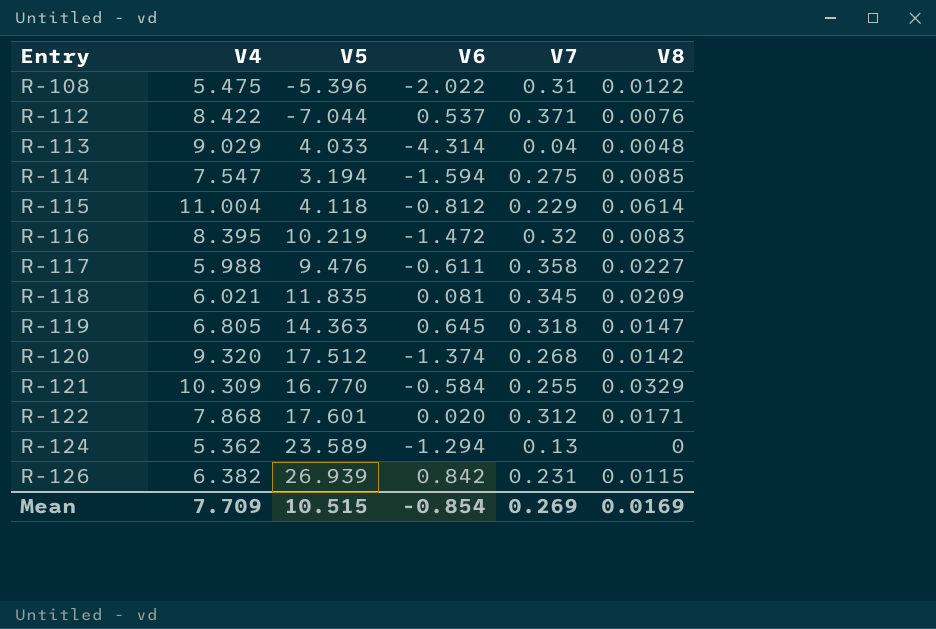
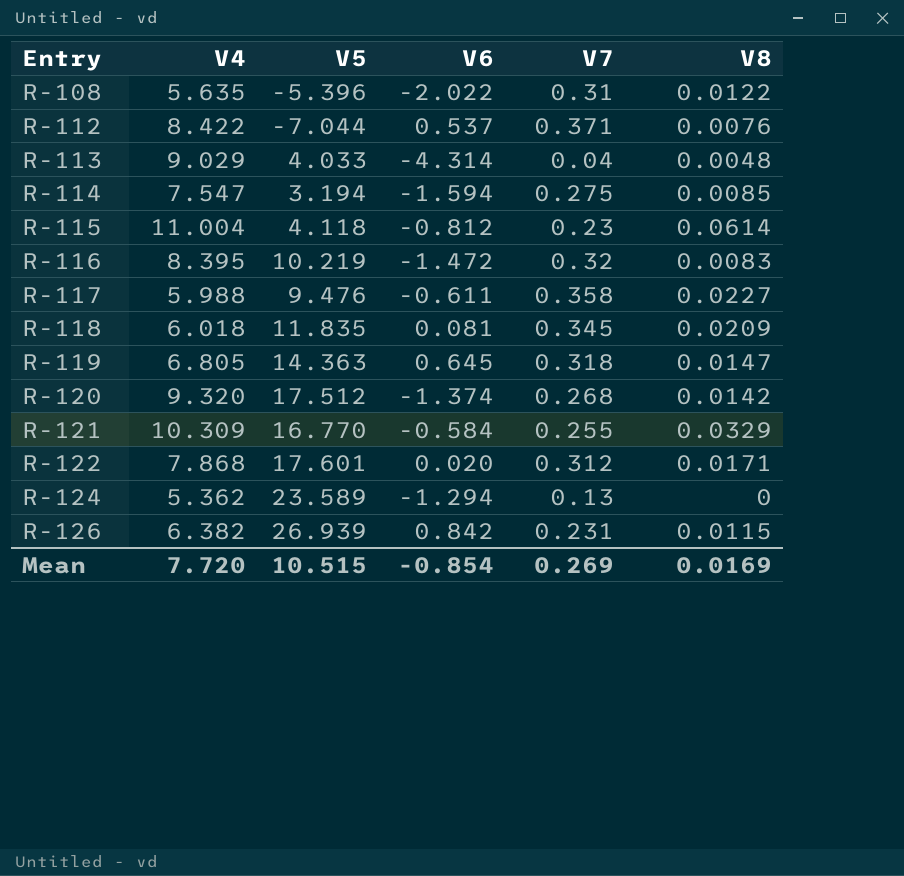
R-108 | V4: 5.475 -> 5.635
R-115 | V7: 0.229 -> 0.23
R-118 | V4: 6.021 -> 6.018
Mean | V4: 7.709 -> 7.720

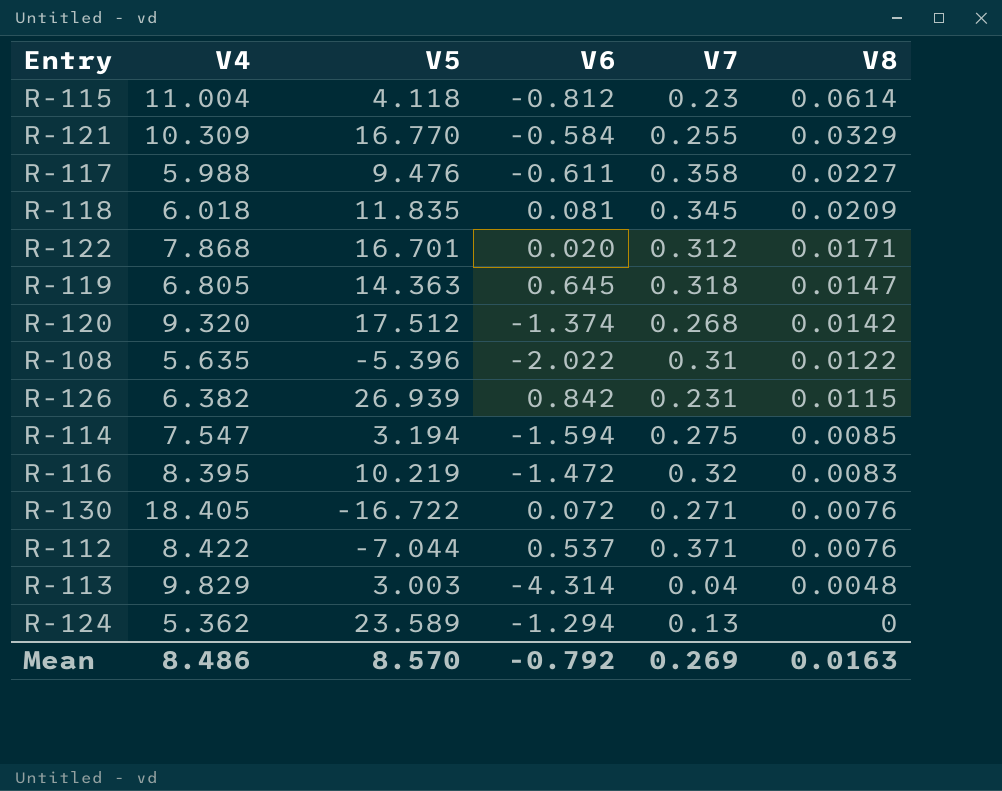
row order: Entry ascending -> V8 descending
R-122 | V5: 17.601 -> 16.701
row R-130: none -> 18.405 | -16.722 | 0.072 | 0.271 | 0.0076
R-113 | V4: 9.029 -> 9.829
R-113 | V5: 4.033 -> 3.003
Mean | V4: 7.720 -> 8.486
Mean | V5: 10.515 -> 8.570
Mean | V6: -0.854 -> -0.792
Mean | V8: 0.0169 -> 0.0163

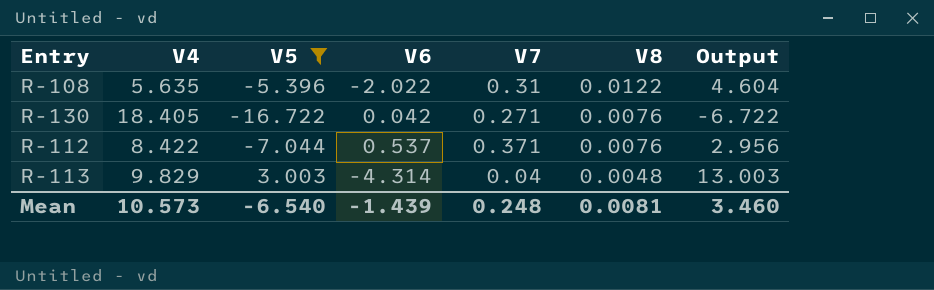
filter: none -> V5 <= 3.003
column Output | formula: none -> [V5] + 10
R-130 | V6: 0.072 -> 0.042
Mean | V4: 8.486 -> 10.573
Mean | V5: 8.570 -> -6.540
Mean | V6: -0.792 -> -1.439
Mean | V7: 0.269 -> 0.248
Mean | V8: 0.0163 -> 0.0081

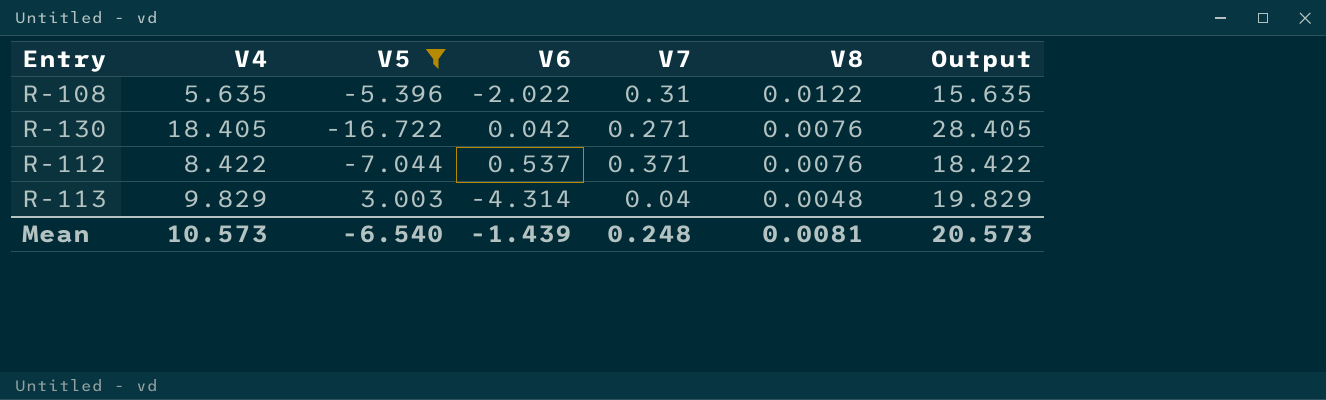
column Output | formula: [V5] + 10 -> [V4] + 10
Mean | Output: 3.460 -> 20.573

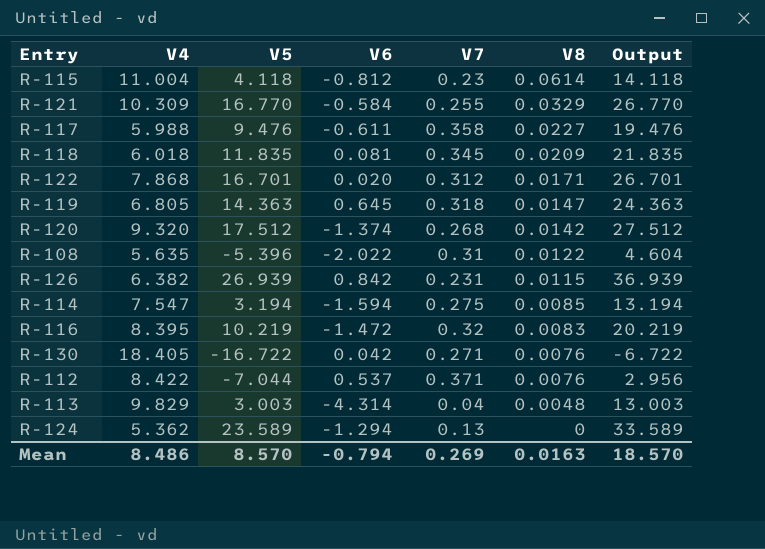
filter: V5 <= 3.003 -> none
column Output | formula: [V4] + 10 -> [V5] + 10
Mean | V4: 10.573 -> 8.486
Mean | V5: -6.540 -> 8.570
Mean | V6: -1.439 -> -0.794
Mean | V7: 0.248 -> 0.269
Mean | V8: 0.0081 -> 0.0163
Mean | Output: 20.573 -> 18.570

